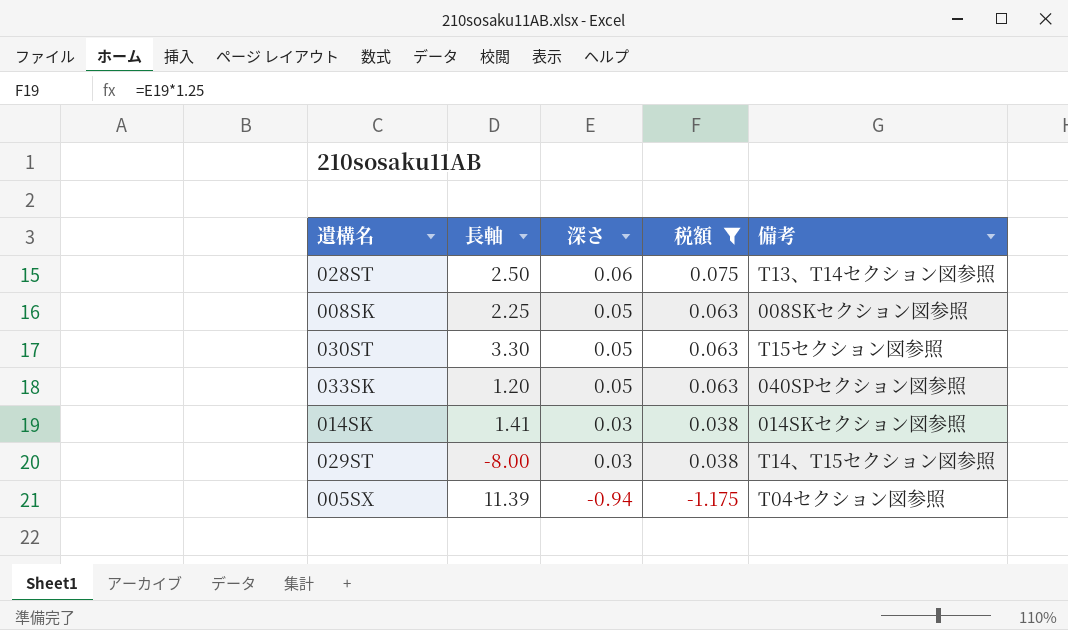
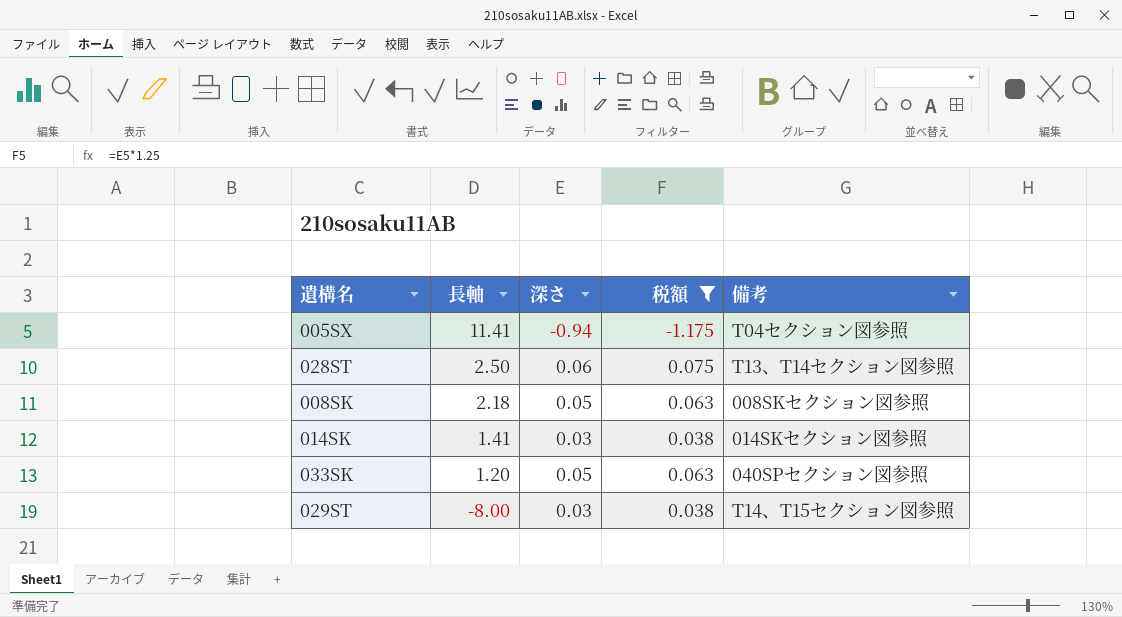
row order: 深さ descending -> 長軸 descending
row 030ST: 3.30 | 0.05 | 0.063 | T15セクション図参照 -> none
005SX | 長軸: 11.39 -> 11.41
008SK | 長軸: 2.25 -> 2.18

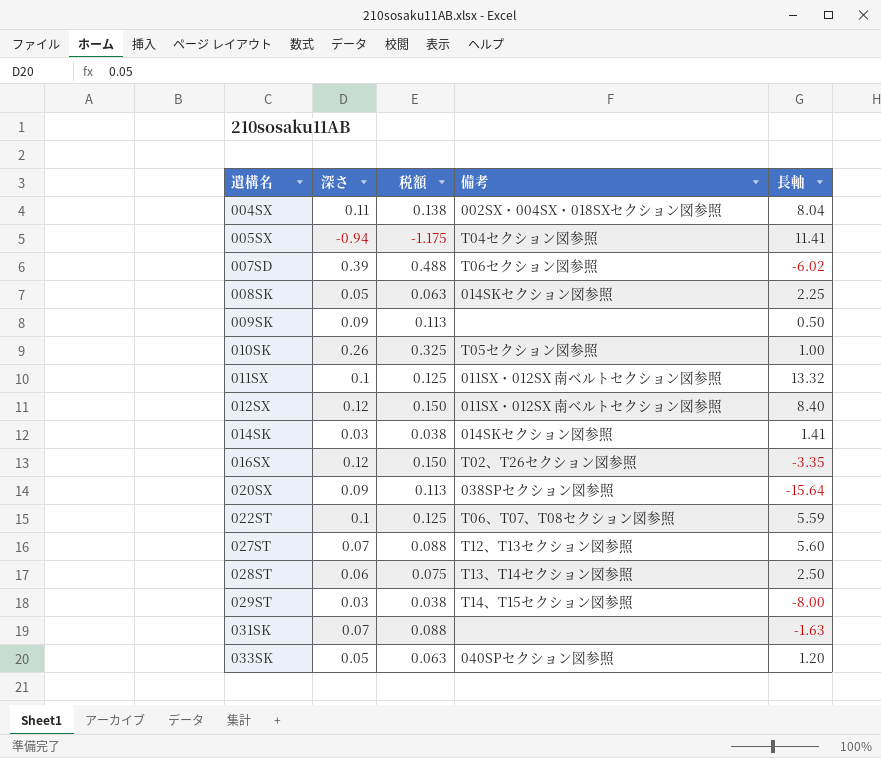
filter: 税額 <= 0.075 -> none
row order: 長軸 descending -> 遺構名 ascending
column 長軸 | position: 2 -> 5
008SK | 備考: 008SKセクション図参照 -> 014SKセクション図参照
008SK | 長軸: 2.18 -> 2.25

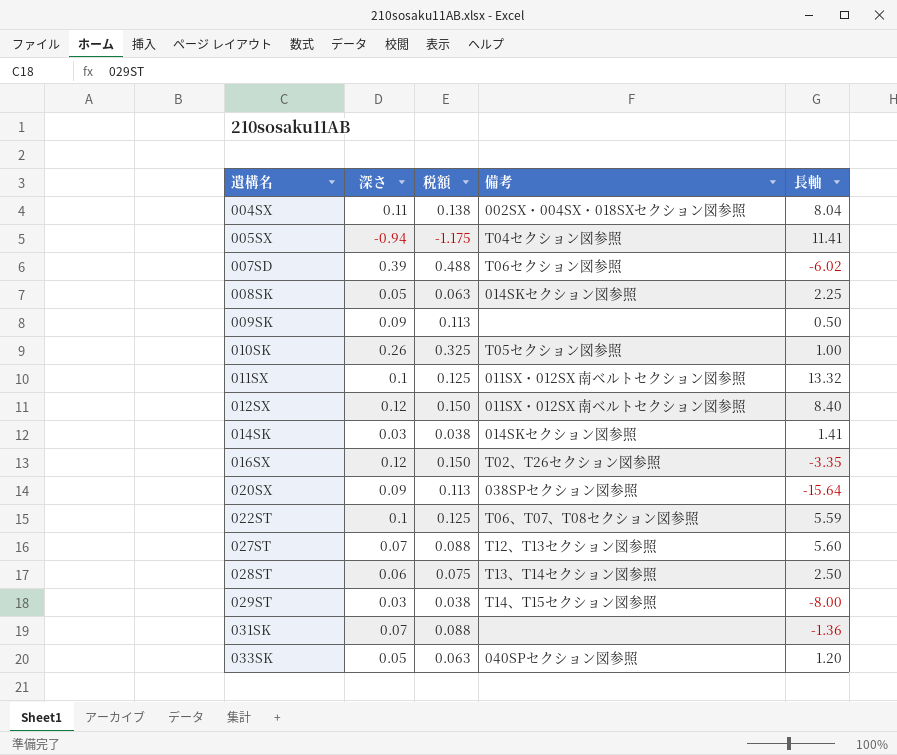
031SK | 長軸: -1.63 -> -1.36

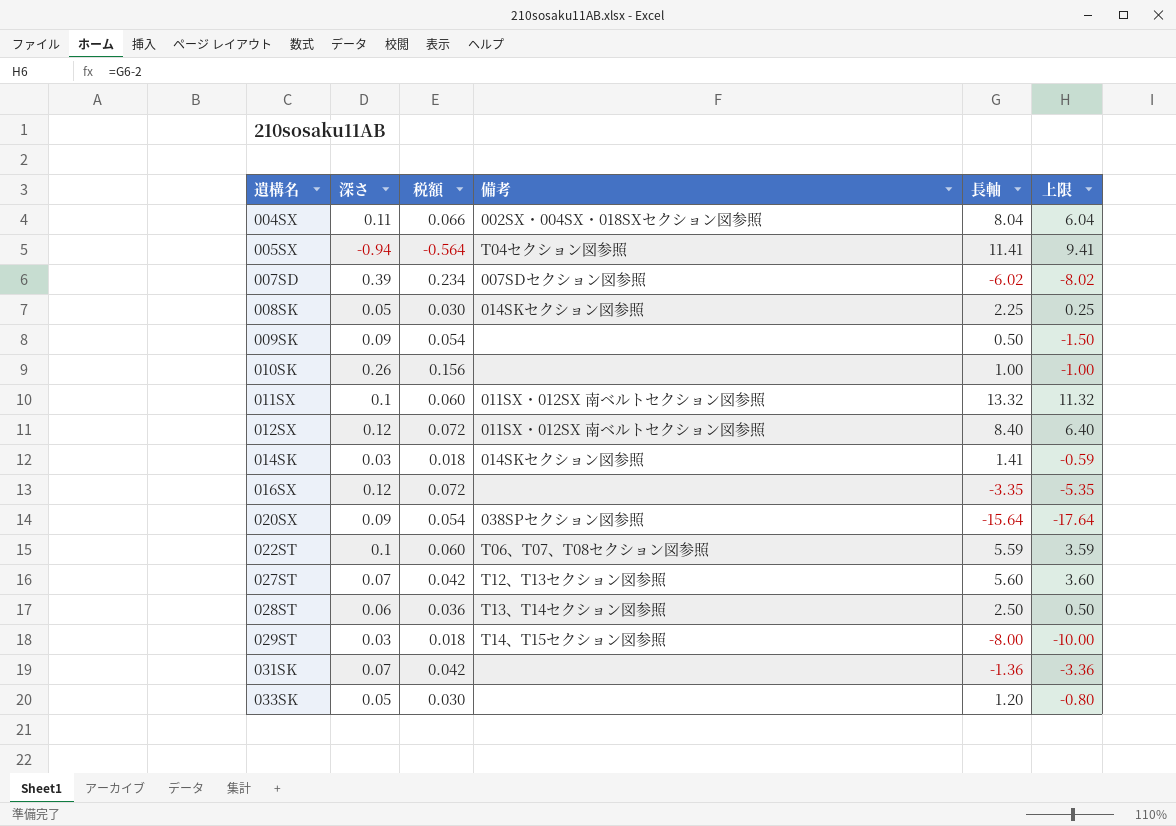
column 税額 | formula: [深さ] * 1.25 -> [深さ] * 0.6
column 上限 | formula: none -> [長軸] - 2
007SD | 備考: T06セクション図参照 -> 007SDセクション図参照
010SK | 備考: T05セクション図参照 -> none
016SX | 備考: T02、T26セクション図参照 -> none
033SK | 備考: 040SPセクション図参照 -> none

